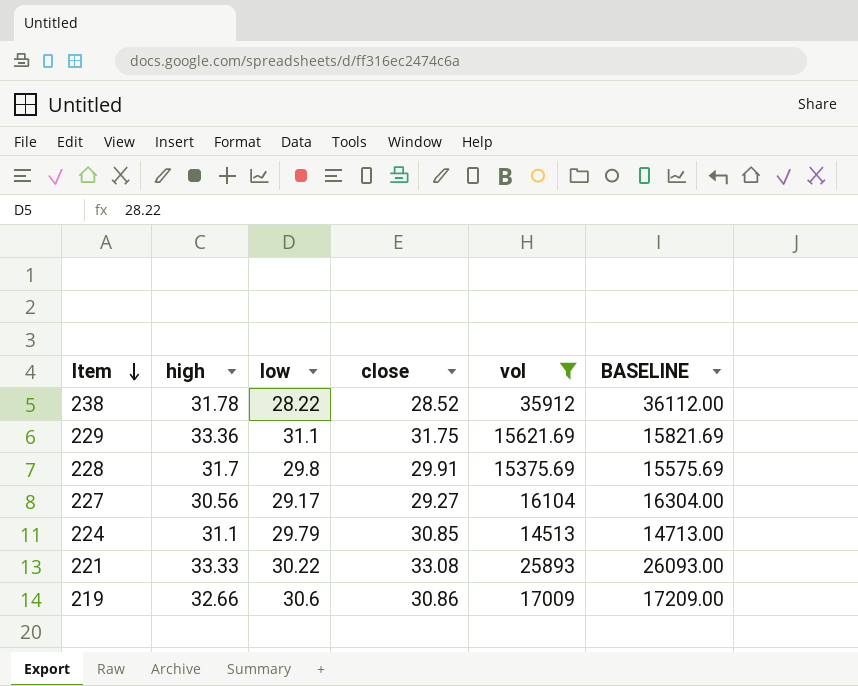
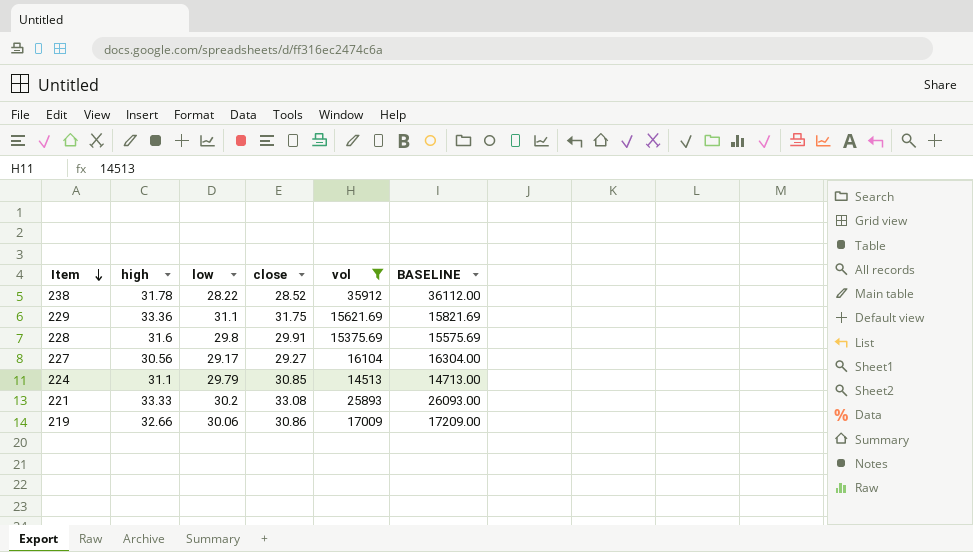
228 | high: 31.7 -> 31.6
221 | low: 30.22 -> 30.2
219 | low: 30.6 -> 30.06

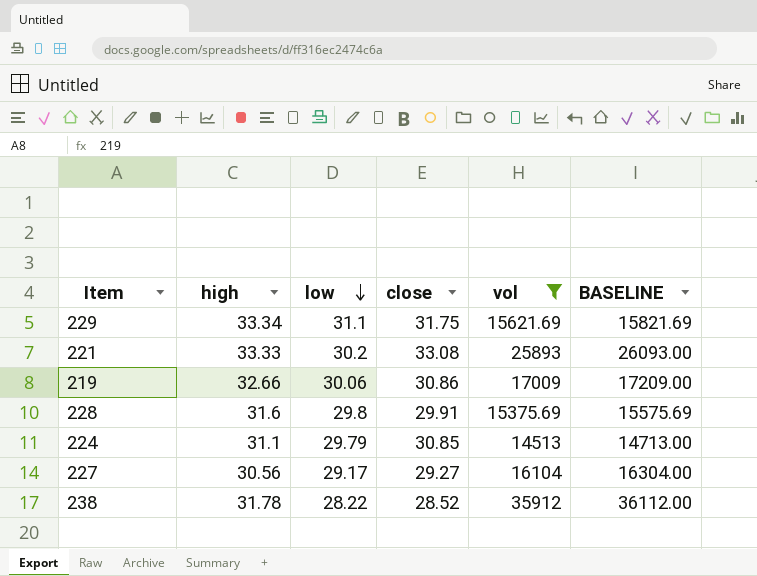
row order: Item descending -> low descending
229 | high: 33.36 -> 33.34

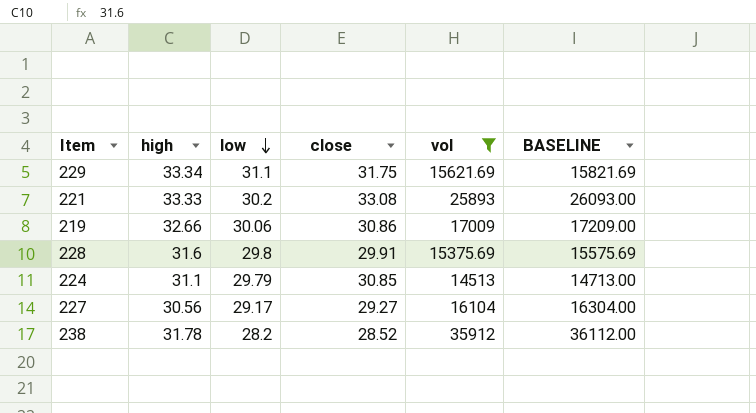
238 | low: 28.22 -> 28.2

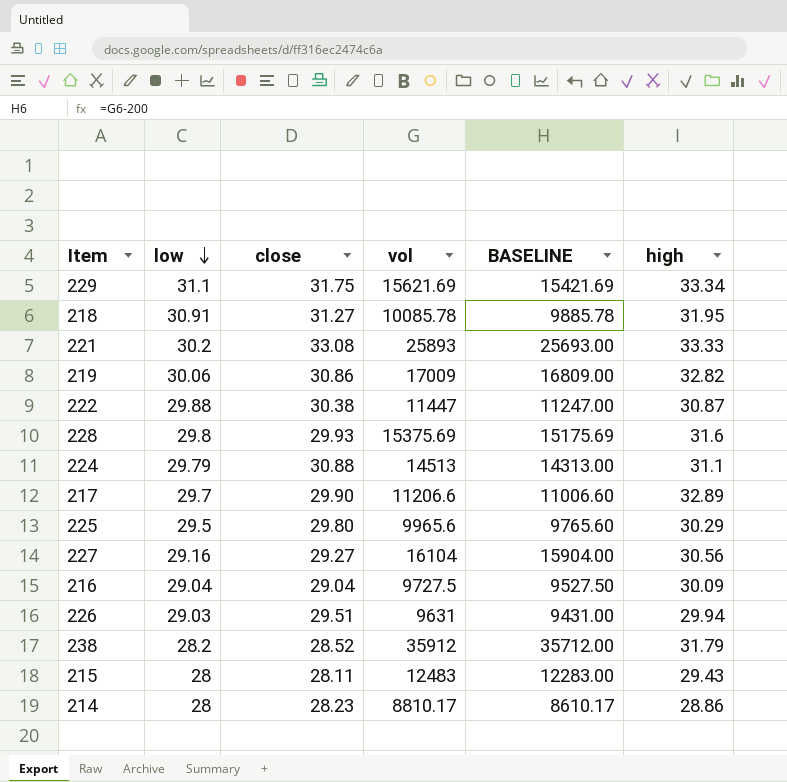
filter: vol >= 14513 -> none
column BASELINE | formula: [vol] + 200 -> [vol] - 200
column high | position: 2 -> 6
219 | high: 32.66 -> 32.82
228 | close: 29.91 -> 29.93
224 | close: 30.85 -> 30.88
227 | low: 29.17 -> 29.16
238 | high: 31.78 -> 31.79

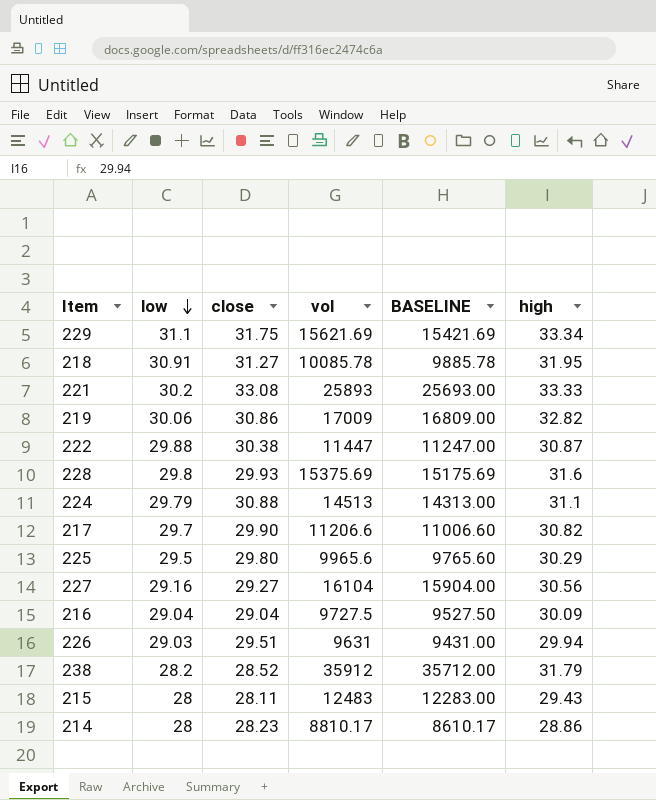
217 | high: 32.89 -> 30.82

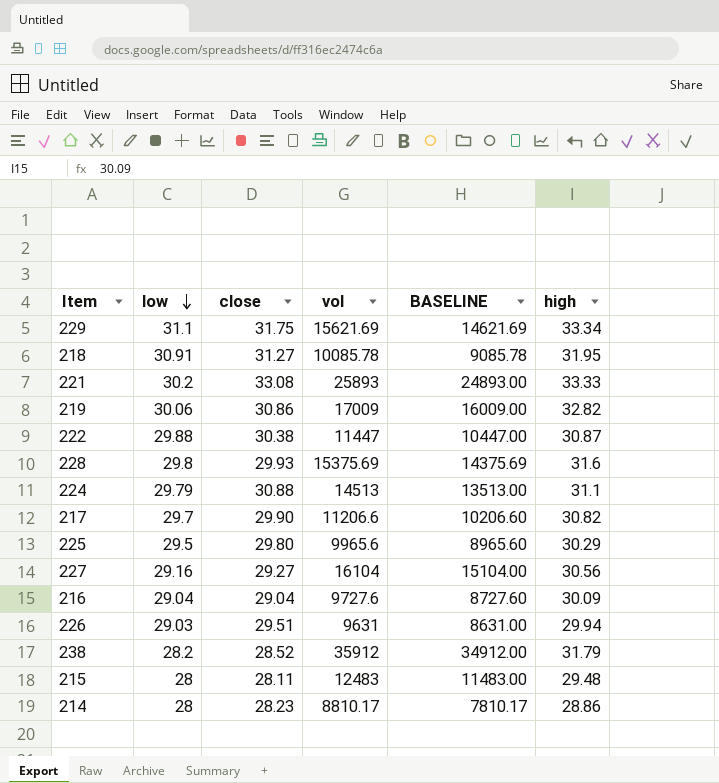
column BASELINE | formula: [vol] - 200 -> [vol] - 1000
216 | vol: 9727.5 -> 9727.6
215 | high: 29.43 -> 29.48

